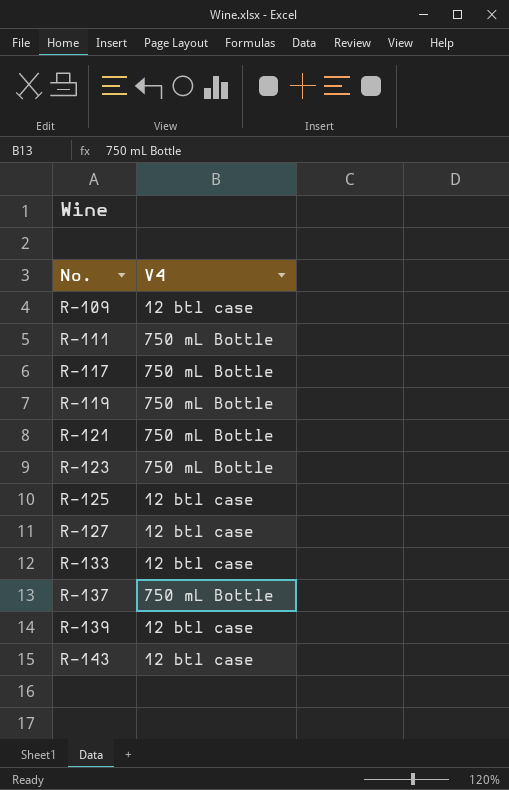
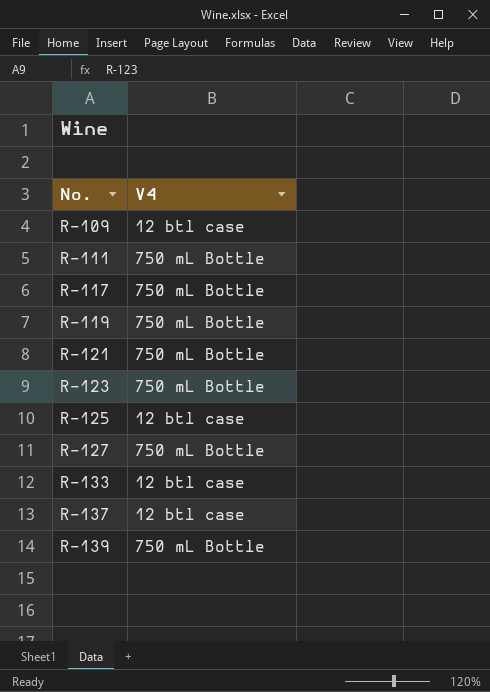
row R-143: 12 btl case -> none
R-127 | V4: 12 btl case -> 750 mL Bottle
R-137 | V4: 750 mL Bottle -> 12 btl case
R-139 | V4: 12 btl case -> 750 mL Bottle

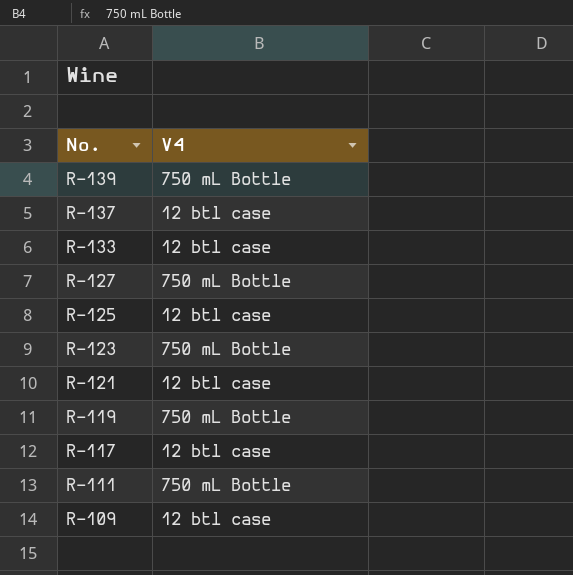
row order: No. ascending -> No. descending
R-121 | V4: 750 mL Bottle -> 12 btl case
R-117 | V4: 750 mL Bottle -> 12 btl case

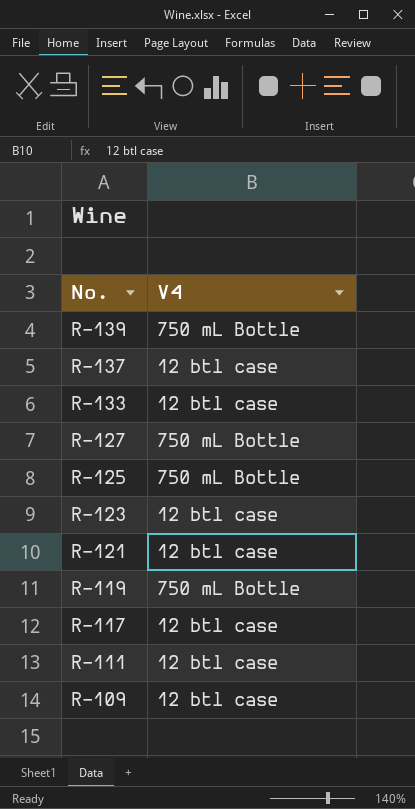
R-125 | V4: 12 btl case -> 750 mL Bottle
R-123 | V4: 750 mL Bottle -> 12 btl case
R-111 | V4: 750 mL Bottle -> 12 btl case

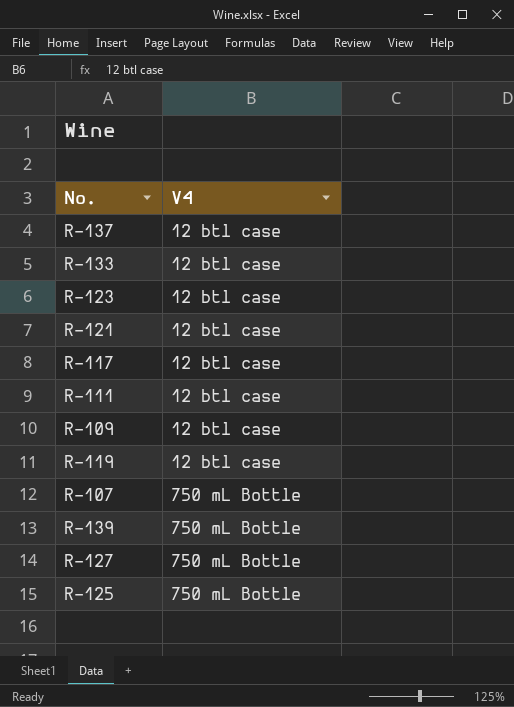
row order: No. descending -> V4 ascending
R-119 | V4: 750 mL Bottle -> 12 btl case
row R-107: none -> 750 mL Bottle

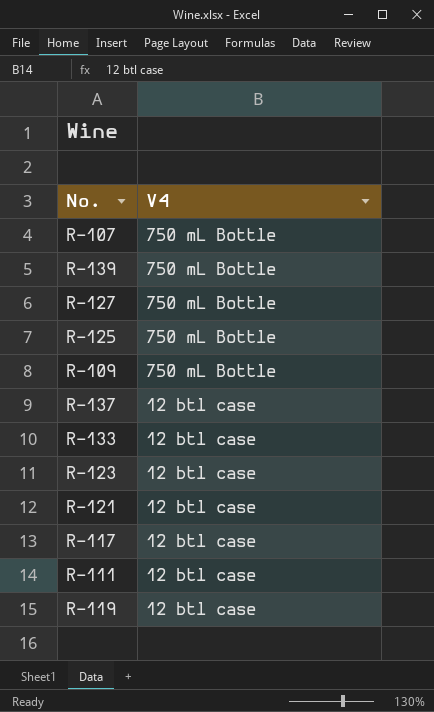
row order: V4 ascending -> V4 descending
R-109 | V4: 12 btl case -> 750 mL Bottle

